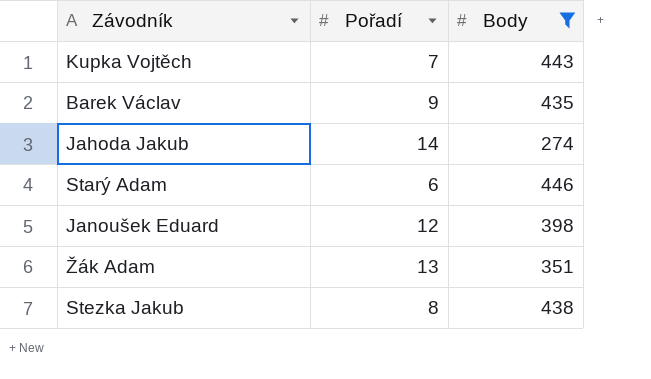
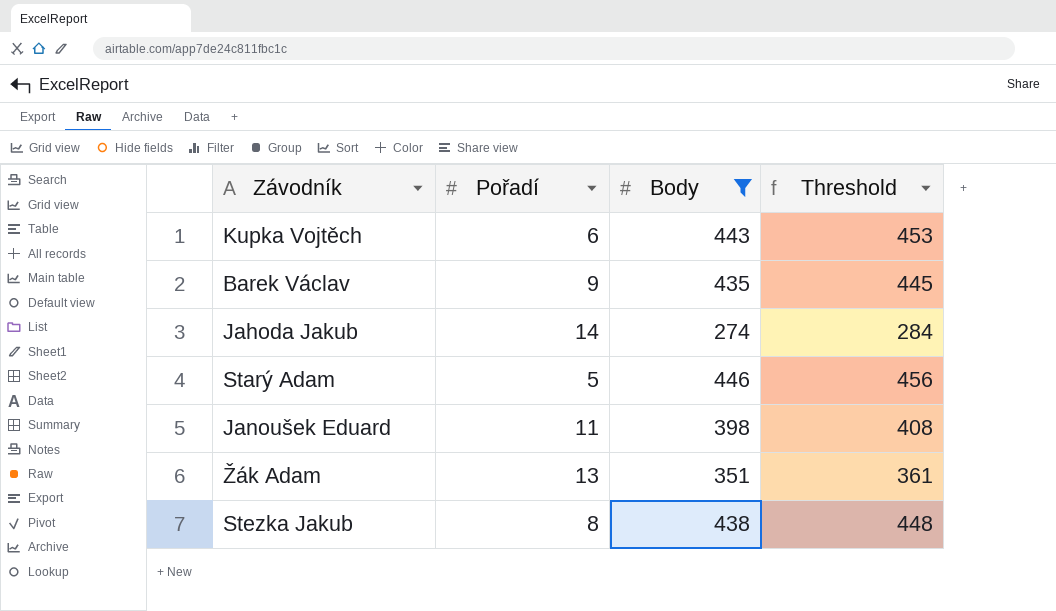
column Threshold | formula: none -> [Body] + 10
Kupka Vojtěch | Pořadí: 7 -> 6
Starý Adam | Pořadí: 6 -> 5
Janoušek Eduard | Pořadí: 12 -> 11

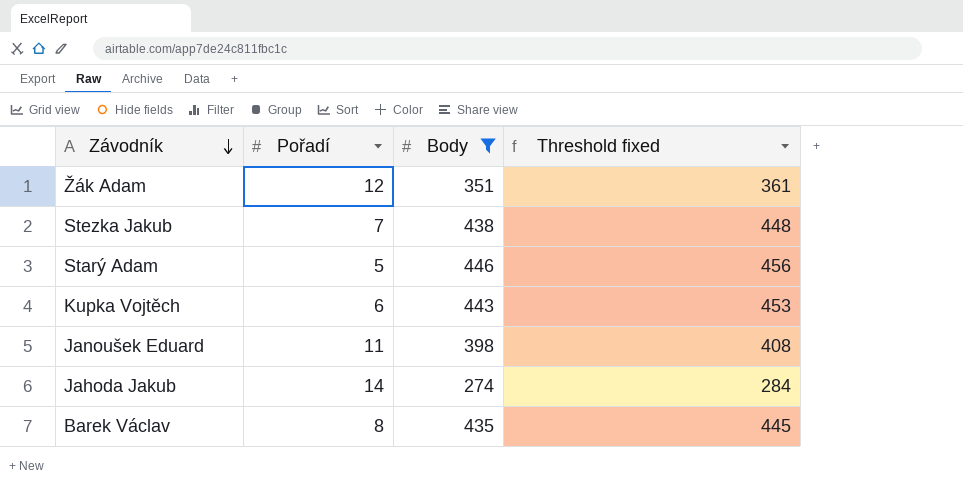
row order: none -> Závodník descending
column name: Threshold -> Threshold fixed
Žák Adam | Pořadí: 13 -> 12
Stezka Jakub | Pořadí: 8 -> 7
Barek Václav | Pořadí: 9 -> 8

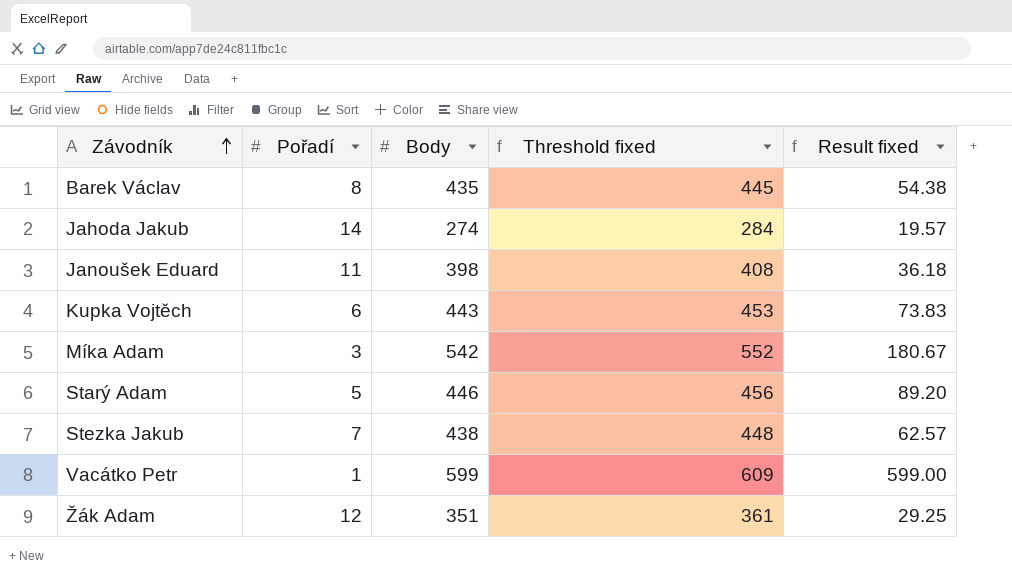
filter: Body <= 446 -> none
row order: Závodník descending -> Závodník ascending
column Result fixed | formula: none -> [Body] / [Pořadí]

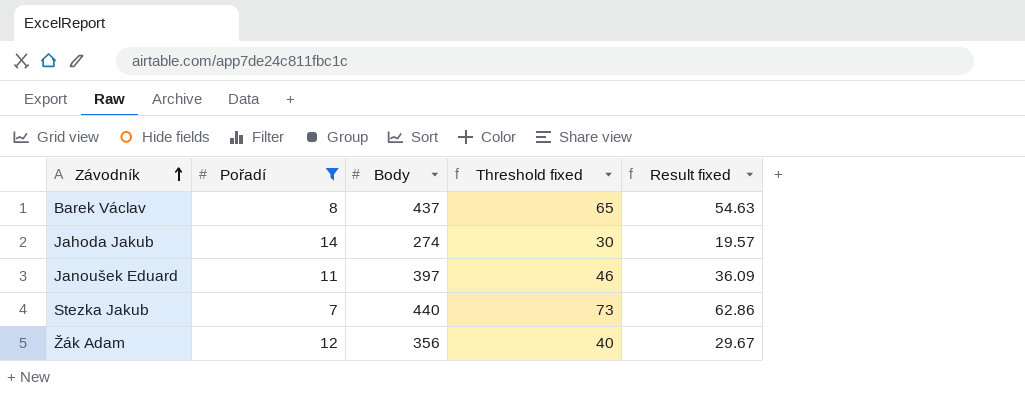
filter: none -> Pořadí >= 7
column Threshold fixed | formula: [Body] + 10 -> [Result fixed] + 10
Barek Václav | Body: 435 -> 437
Barek Václav | Result fixed: 54.38 -> 54.63
Janoušek Eduard | Body: 398 -> 397
Janoušek Eduard | Result fixed: 36.18 -> 36.09
Stezka Jakub | Body: 438 -> 440
Stezka Jakub | Result fixed: 62.57 -> 62.86
Žák Adam | Body: 351 -> 356
Žák Adam | Result fixed: 29.25 -> 29.67

